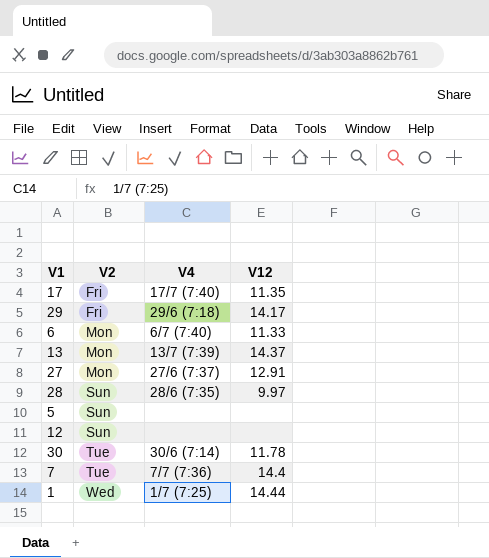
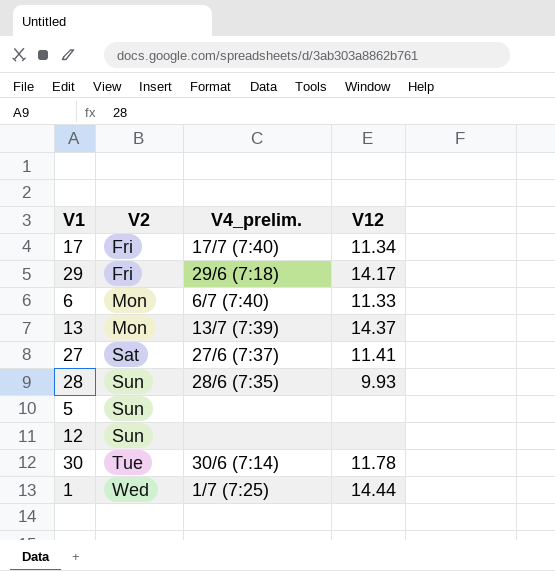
column name: V4 -> V4_prelim.
row 7: Tue | 7/7 (7:36) | 14.4 -> none
17 | V12: 11.35 -> 11.34
27 | V2: Mon -> Sat
27 | V12: 12.91 -> 11.41
28 | V12: 9.97 -> 9.93

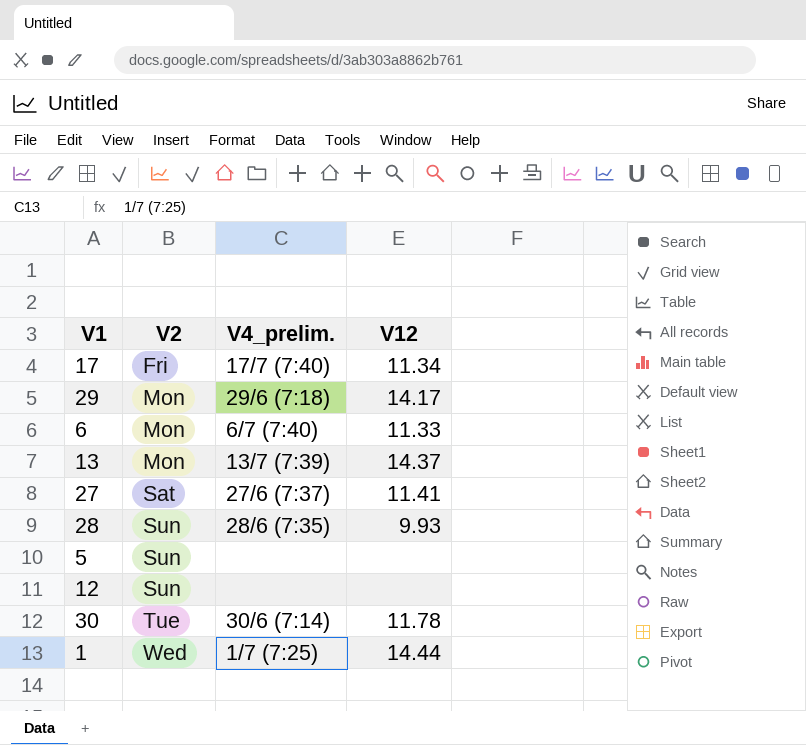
29 | V2: Fri -> Mon

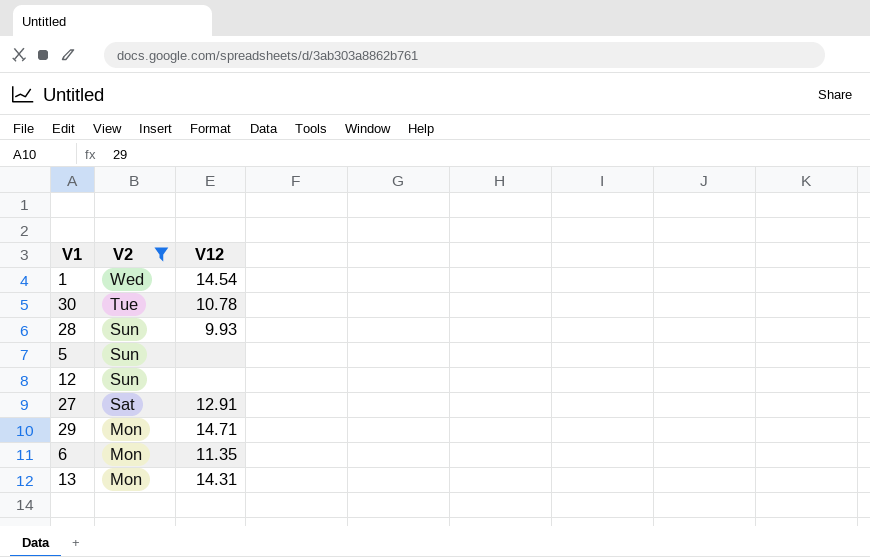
filter: none -> V2 != Fri
row order: V2 ascending -> V2 descending
column V4_prelim. | position: 3 -> none
1 | V12: 14.44 -> 14.54
30 | V12: 11.78 -> 10.78
27 | V12: 11.41 -> 12.91
29 | V12: 14.17 -> 14.71
6 | V12: 11.33 -> 11.35
13 | V12: 14.37 -> 14.31

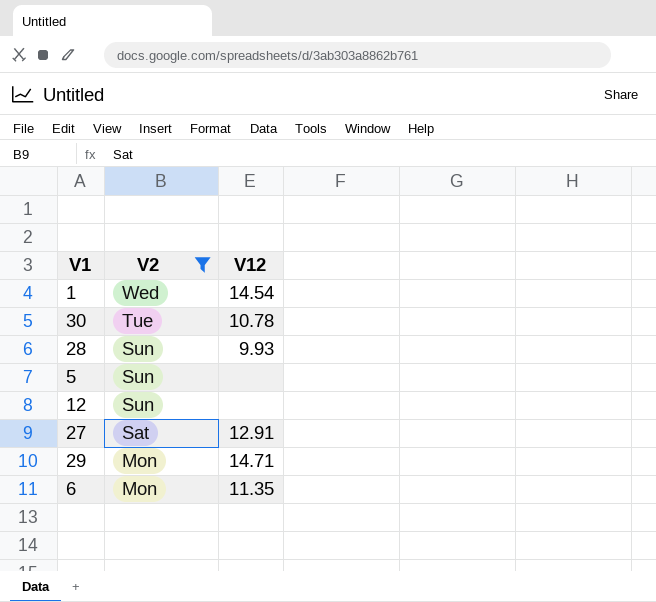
row 13: Mon | 14.31 -> none

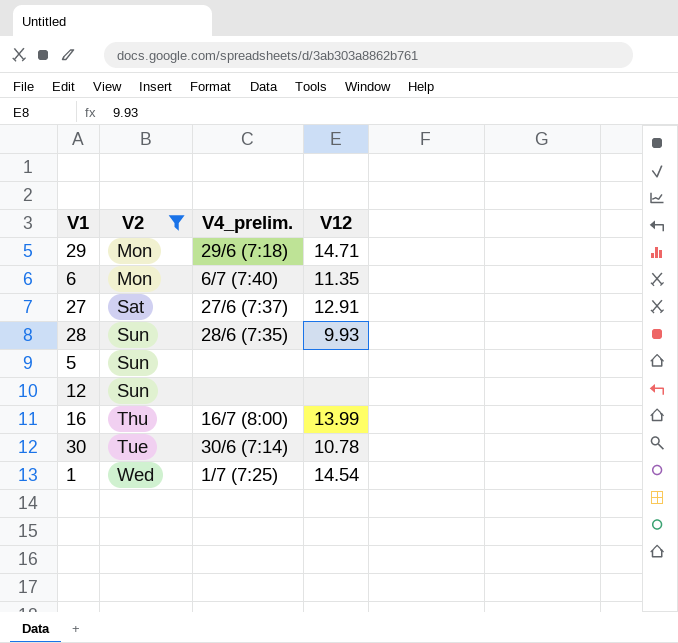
row order: V2 descending -> V2 ascending
column V4_prelim. | position: none -> 3
row 16: none -> Thu | 16/7 (8:00) | 13.99

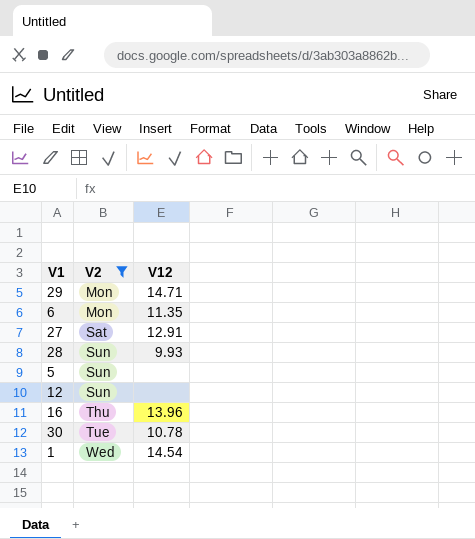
column V4_prelim. | position: 3 -> none
16 | V12: 13.99 -> 13.96

